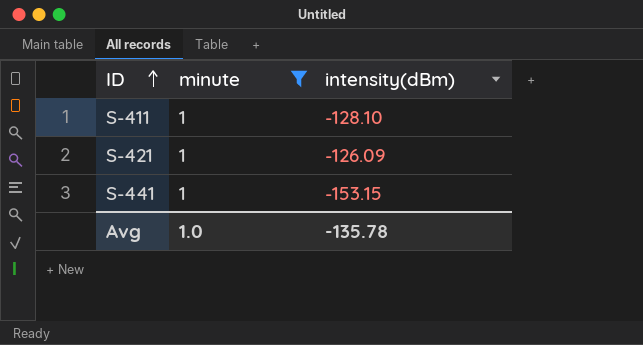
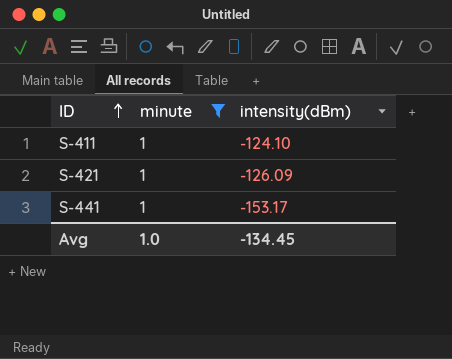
S-411 | intensity(dBm): -128.10 -> -124.10
S-441 | intensity(dBm): -153.15 -> -153.17
Avg | intensity(dBm): -135.78 -> -134.45

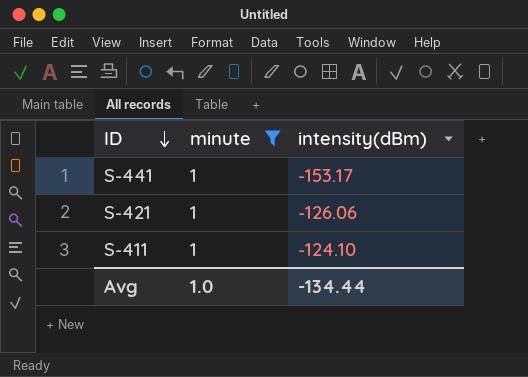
row order: ID ascending -> ID descending
S-421 | intensity(dBm): -126.09 -> -126.06
Avg | intensity(dBm): -134.45 -> -134.44

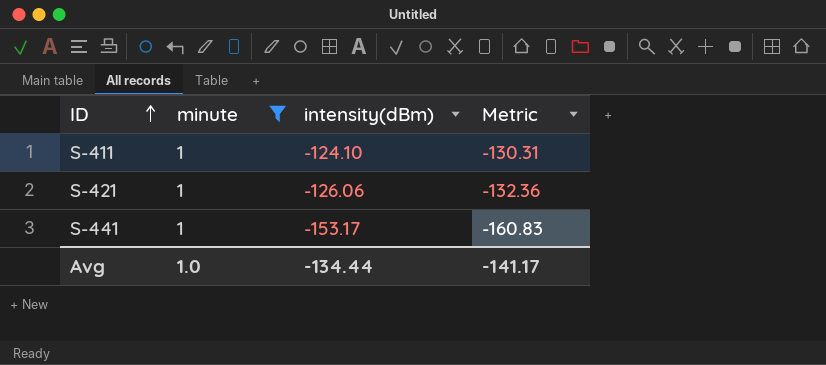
row order: ID descending -> ID ascending
column Metric | formula: none -> [intensity(dBm)] * 1.05

